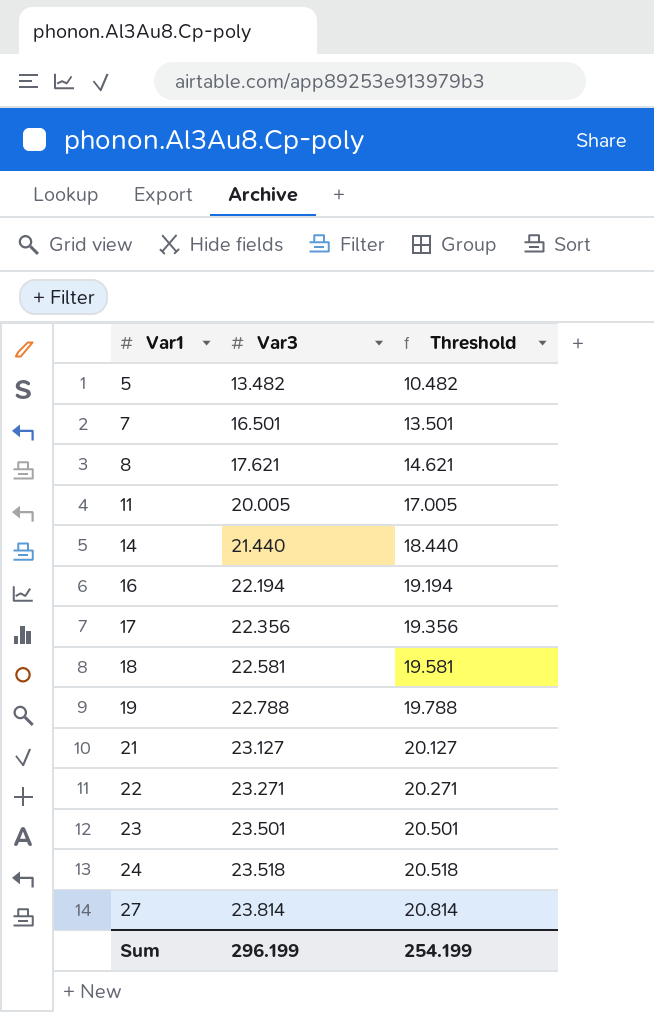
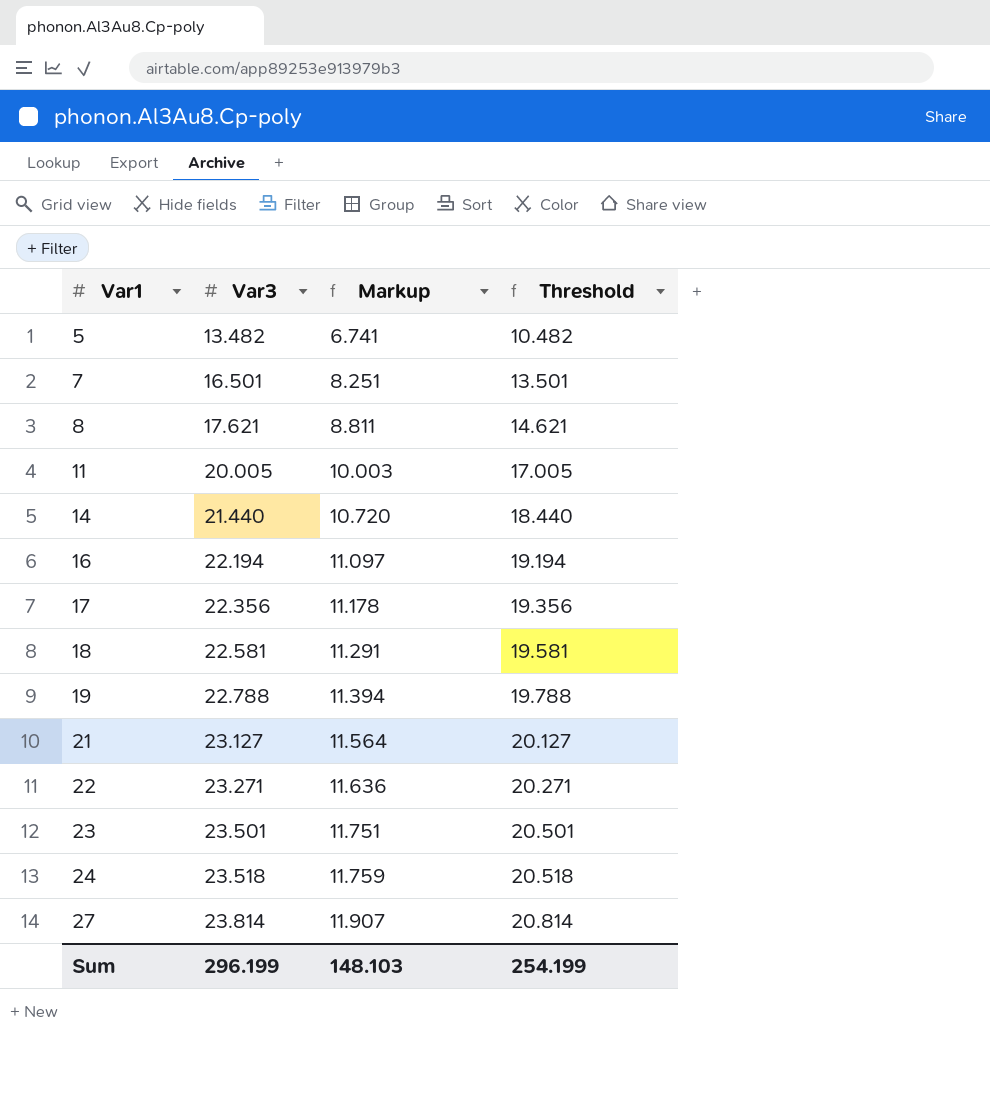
column Markup | formula: none -> [Var3] * 0.5

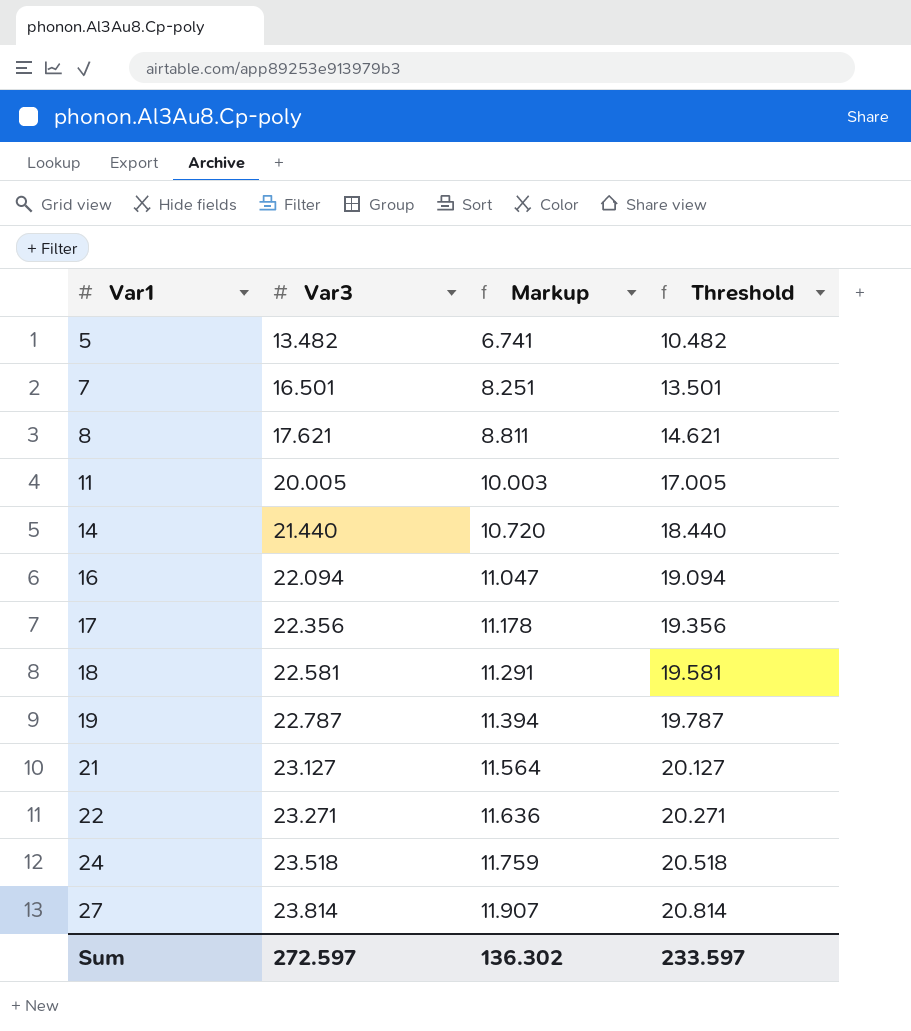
row 23: 23.501 | 11.751 | 20.501 -> none
16 | Var3: 22.194 -> 22.094
16 | Markup: 11.097 -> 11.047
16 | Threshold: 19.194 -> 19.094
19 | Var3: 22.788 -> 22.787
19 | Threshold: 19.788 -> 19.787
Sum | Var3: 296.199 -> 272.597
Sum | Markup: 148.103 -> 136.302
Sum | Threshold: 254.199 -> 233.597

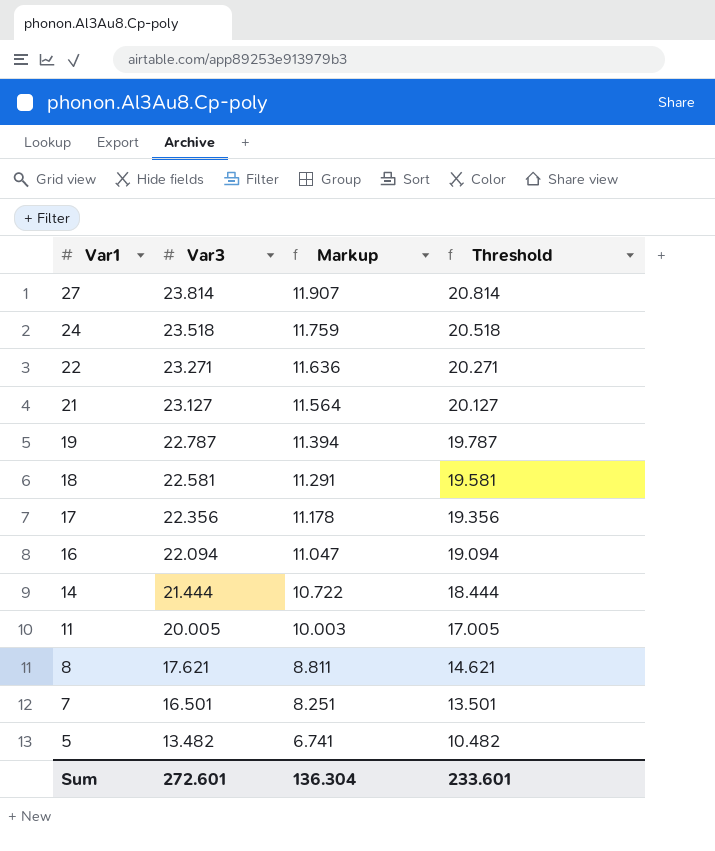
row order: Var1 ascending -> Var1 descending
14 | Var3: 21.440 -> 21.444
14 | Markup: 10.720 -> 10.722
14 | Threshold: 18.440 -> 18.444
Sum | Var3: 272.597 -> 272.601
Sum | Markup: 136.302 -> 136.304
Sum | Threshold: 233.597 -> 233.601

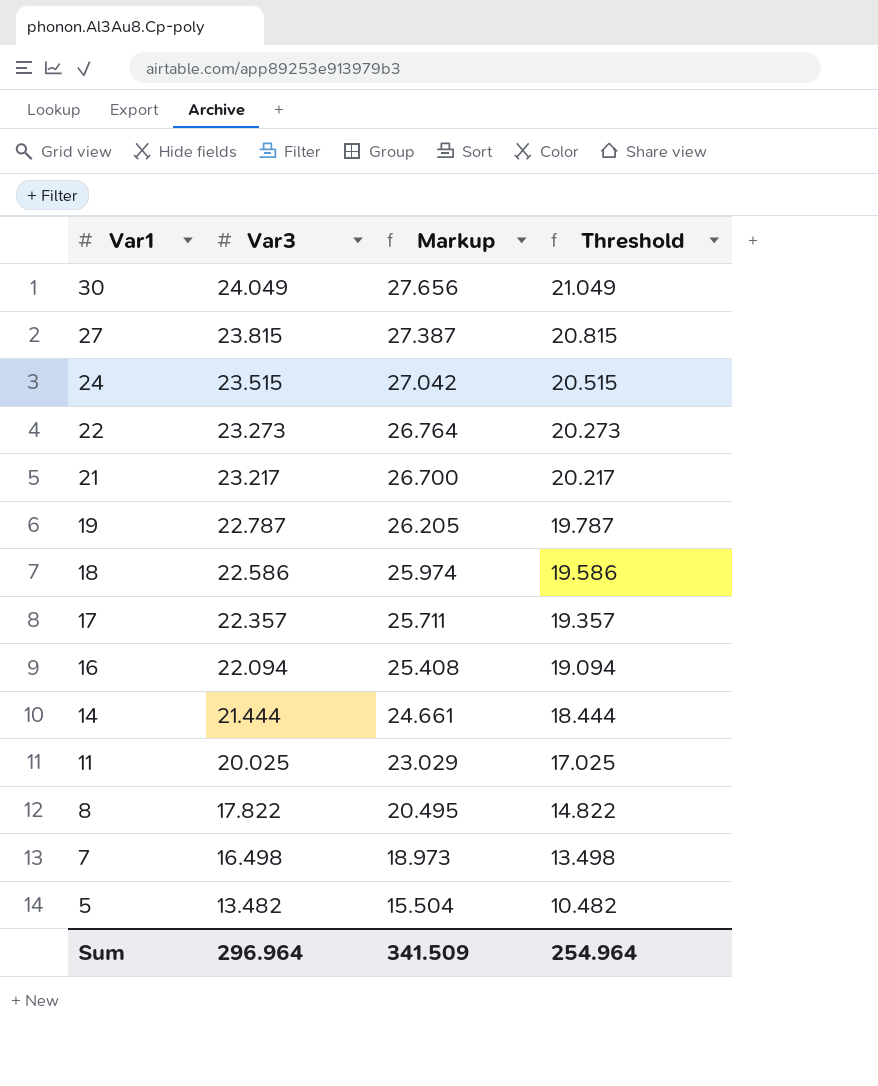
column Markup | formula: [Var3] * 0.5 -> [Var3] * 1.15
row 30: none -> 24.049 | 27.656 | 21.049
27 | Var3: 23.814 -> 23.815
27 | Threshold: 20.814 -> 20.815
24 | Var3: 23.518 -> 23.515
24 | Threshold: 20.518 -> 20.515
22 | Var3: 23.271 -> 23.273
22 | Threshold: 20.271 -> 20.273
21 | Var3: 23.127 -> 23.217
21 | Threshold: 20.127 -> 20.217
18 | Var3: 22.581 -> 22.586
18 | Threshold: 19.581 -> 19.586
17 | Var3: 22.356 -> 22.357
17 | Threshold: 19.356 -> 19.357
11 | Var3: 20.005 -> 20.025
11 | Threshold: 17.005 -> 17.025
8 | Var3: 17.621 -> 17.822
8 | Threshold: 14.621 -> 14.822
7 | Var3: 16.501 -> 16.498
7 | Threshold: 13.501 -> 13.498
Sum | Var3: 272.601 -> 296.964
Sum | Markup: 136.304 -> 341.509
Sum | Threshold: 233.601 -> 254.964

